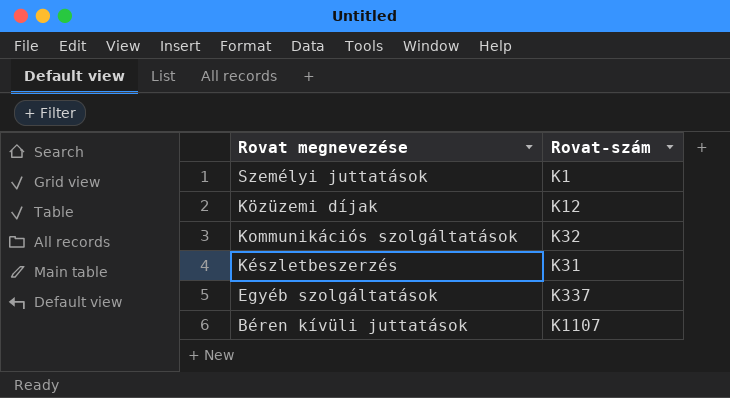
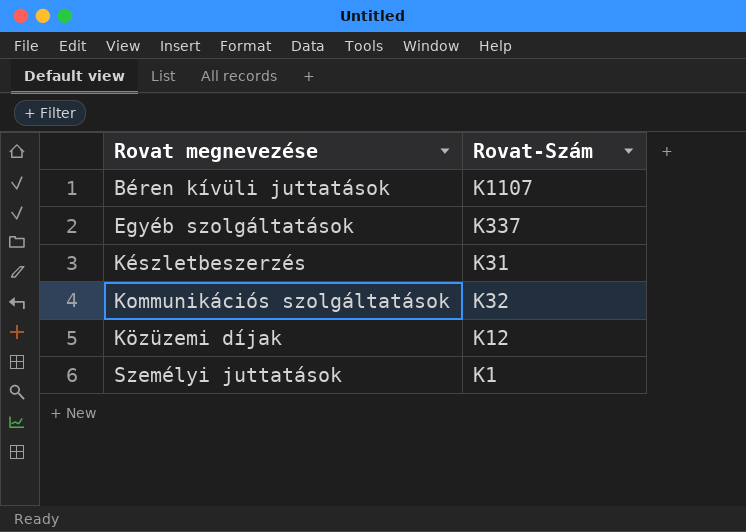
row order: Rovat megnevezése descending -> Rovat megnevezése ascending
column name: Rovat-szám -> Rovat-Szám

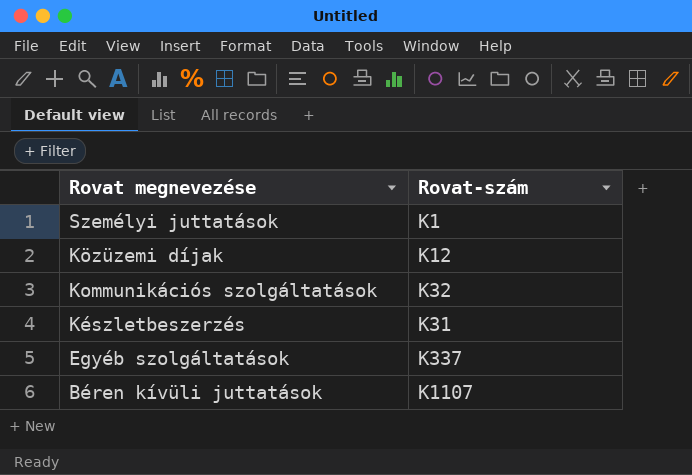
row order: Rovat megnevezése ascending -> Rovat megnevezése descending
column name: Rovat-Szám -> Rovat-szám

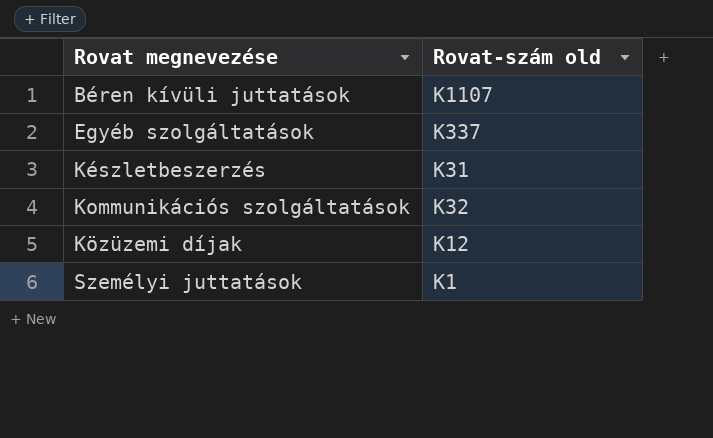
row order: Rovat megnevezése descending -> Rovat megnevezése ascending
column name: Rovat-szám -> Rovat-szám old

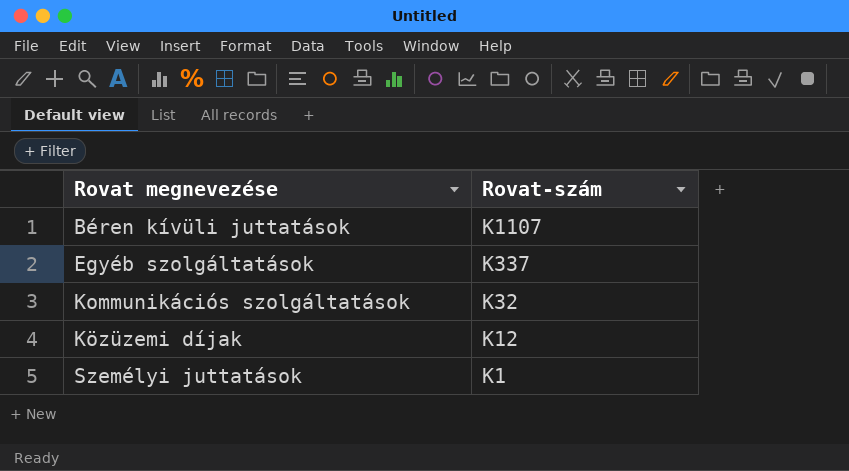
column name: Rovat-szám old -> Rovat-szám
row Készletbeszerzés: K31 -> none

